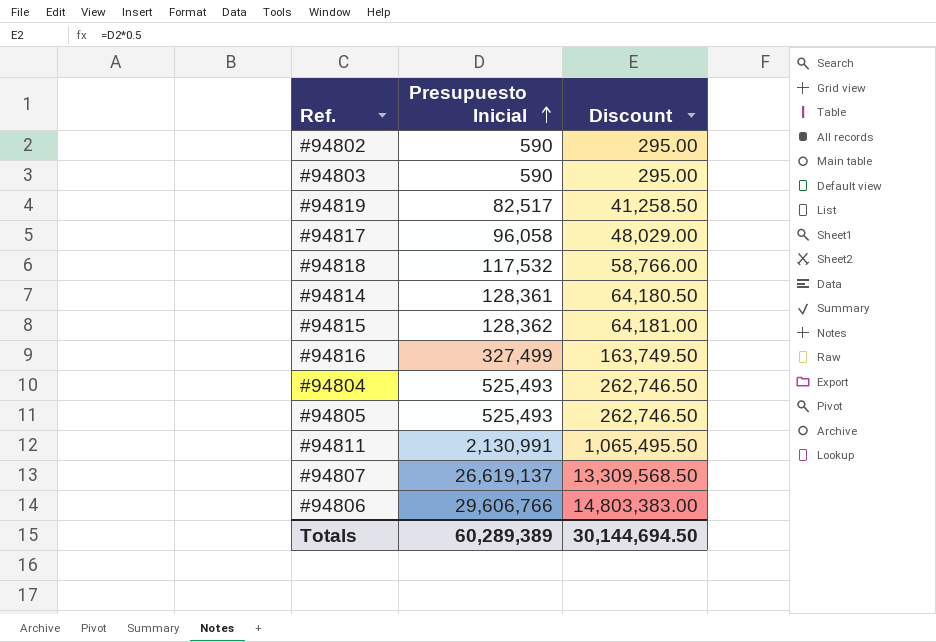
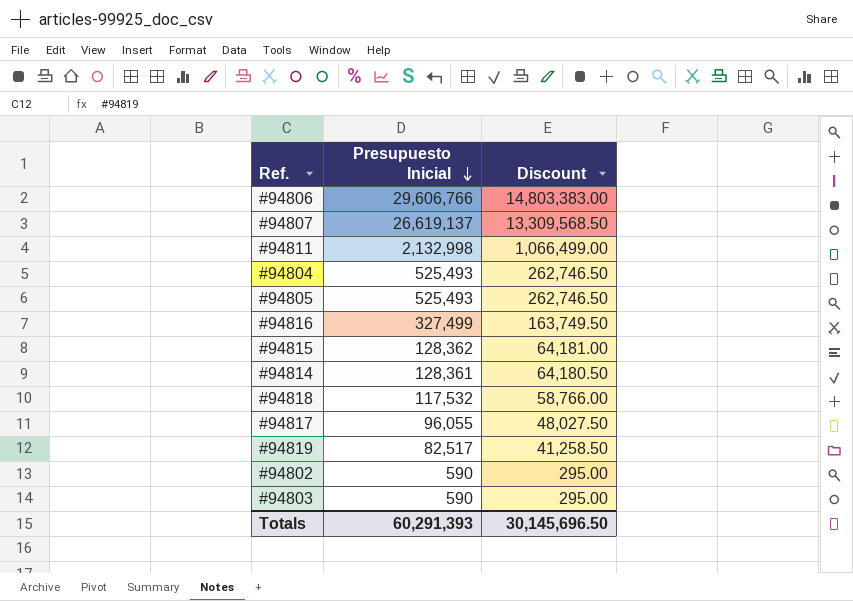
row order: Presupuesto Inicial ascending -> Presupuesto Inicial descending
#94811 | Presupuesto Inicial: 2,130,991 -> 2,132,998
#94811 | Discount: 1,065,495.50 -> 1,066,499.00
#94817 | Presupuesto Inicial: 96,058 -> 96,055
#94817 | Discount: 48,029.00 -> 48,027.50
Totals | Presupuesto Inicial: 60,289,389 -> 60,291,393
Totals | Discount: 30,144,694.50 -> 30,145,696.50

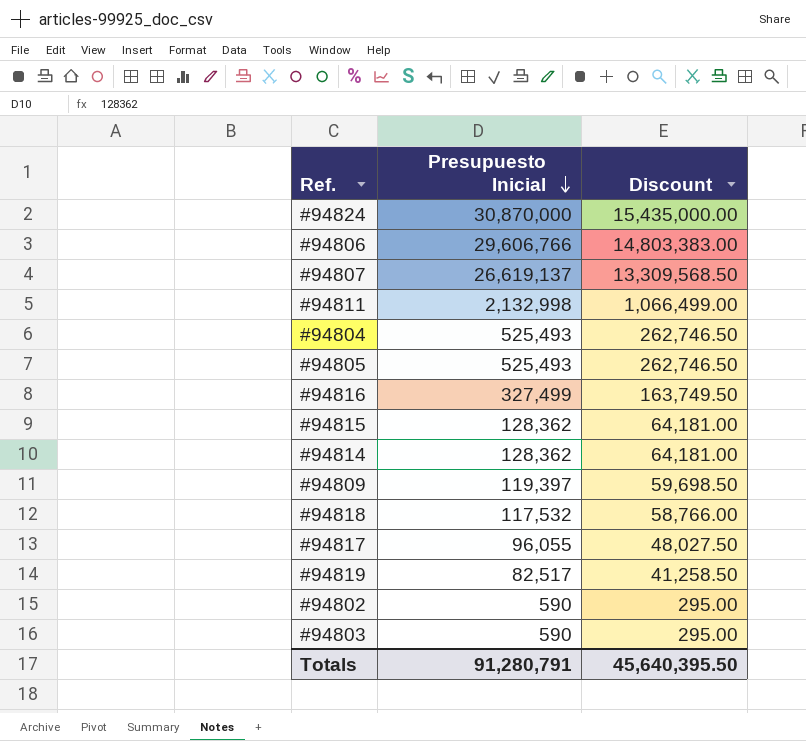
row #94824: none -> 30,870,000 | 15,435,000.00
#94814 | Presupuesto Inicial: 128,361 -> 128,362
#94814 | Discount: 64,180.50 -> 64,181.00
row #94809: none -> 119,397 | 59,698.50
Totals | Presupuesto Inicial: 60,291,393 -> 91,280,791
Totals | Discount: 30,145,696.50 -> 45,640,395.50

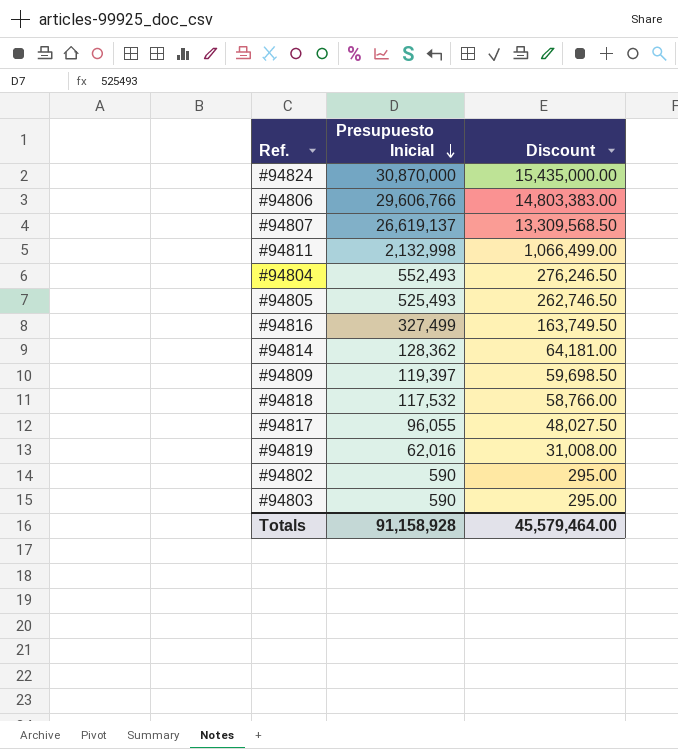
row #94815: 128,362 | 64,181.00 -> none
#94804 | Presupuesto Inicial: 525,493 -> 552,493
#94804 | Discount: 262,746.50 -> 276,246.50
#94819 | Presupuesto Inicial: 82,517 -> 62,016
#94819 | Discount: 41,258.50 -> 31,008.00
Totals | Presupuesto Inicial: 91,280,791 -> 91,158,928
Totals | Discount: 45,640,395.50 -> 45,579,464.00

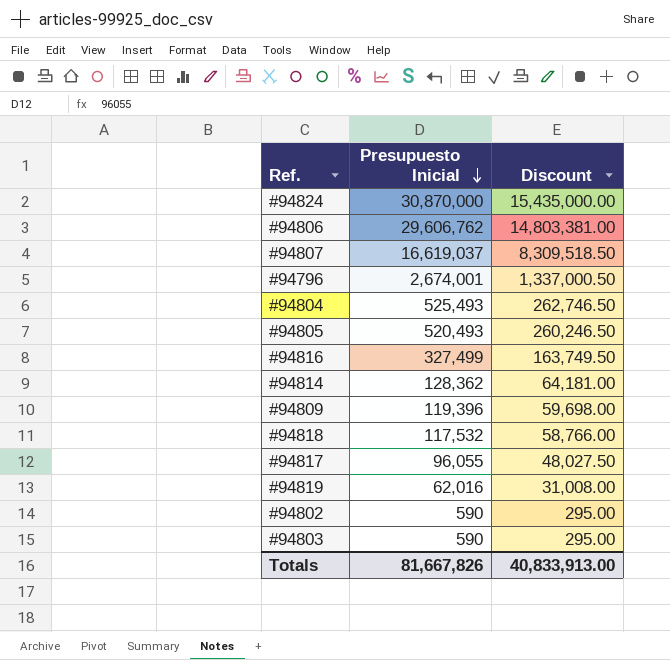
row #94811: 2,132,998 | 1,066,499.00 -> none
#94806 | Presupuesto Inicial: 29,606,766 -> 29,606,762
#94806 | Discount: 14,803,383.00 -> 14,803,381.00
#94807 | Presupuesto Inicial: 26,619,137 -> 16,619,037
#94807 | Discount: 13,309,568.50 -> 8,309,518.50
row #94796: none -> 2,674,001 | 1,337,000.50
#94804 | Presupuesto Inicial: 552,493 -> 525,493
#94804 | Discount: 276,246.50 -> 262,746.50
#94805 | Presupuesto Inicial: 525,493 -> 520,493
#94805 | Discount: 262,746.50 -> 260,246.50
#94809 | Presupuesto Inicial: 119,397 -> 119,396
#94809 | Discount: 59,698.50 -> 59,698.00
Totals | Presupuesto Inicial: 91,158,928 -> 81,667,826
Totals | Discount: 45,579,464.00 -> 40,833,913.00

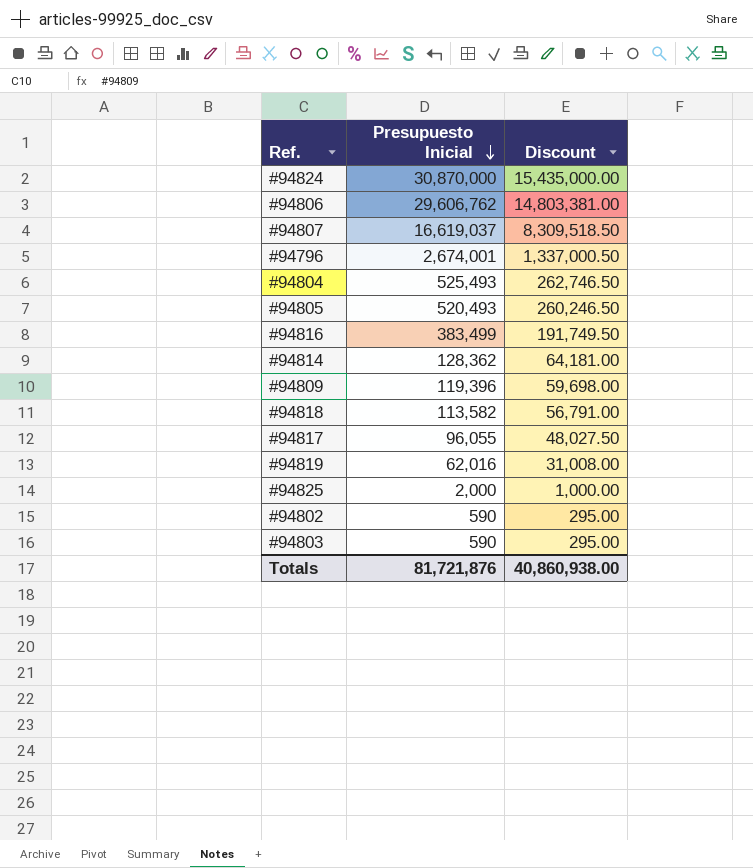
#94816 | Presupuesto Inicial: 327,499 -> 383,499
#94816 | Discount: 163,749.50 -> 191,749.50
#94818 | Presupuesto Inicial: 117,532 -> 113,582
#94818 | Discount: 58,766.00 -> 56,791.00
row #94825: none -> 2,000 | 1,000.00
Totals | Presupuesto Inicial: 81,667,826 -> 81,721,876
Totals | Discount: 40,833,913.00 -> 40,860,938.00

